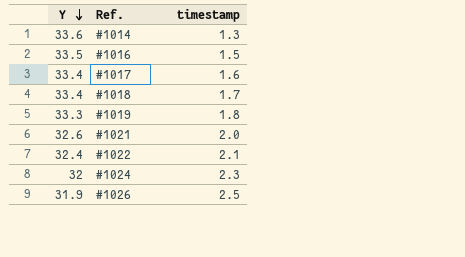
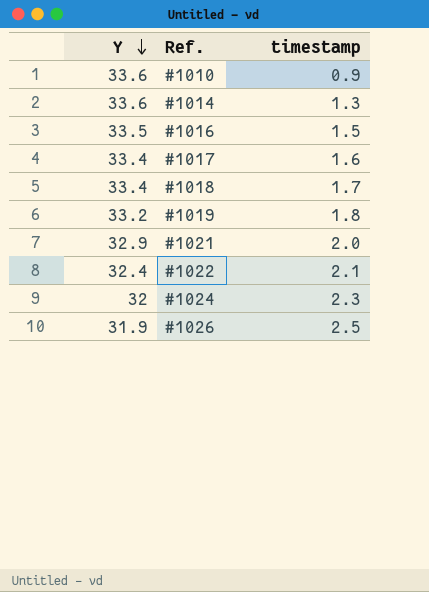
row #1010: none -> 33.6 | 0.9
#1019 | Y: 33.3 -> 33.2
#1021 | Y: 32.6 -> 32.9

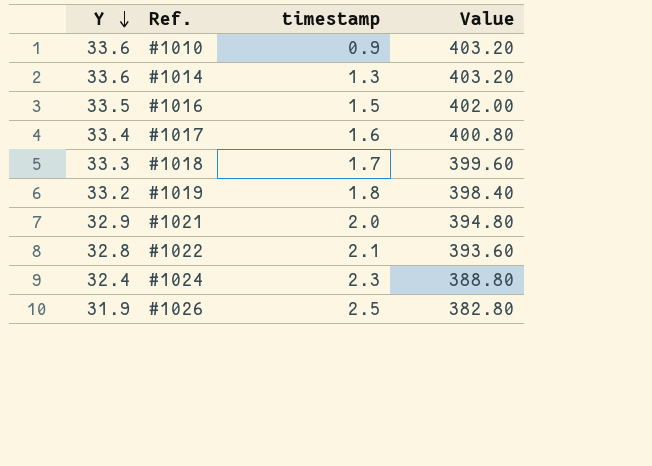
column Value | formula: none -> [Y] * 12
#1018 | Y: 33.4 -> 33.3
#1022 | Y: 32.4 -> 32.8
#1024 | Y: 32 -> 32.4

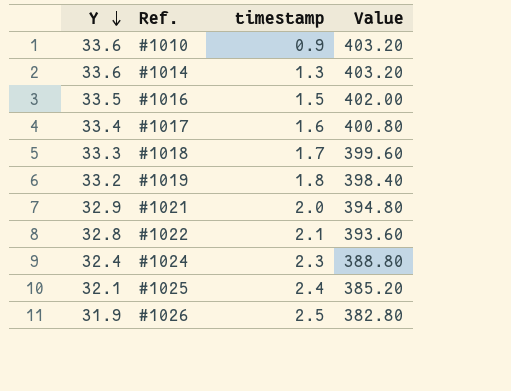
row #1025: none -> 32.1 | 2.4 | 385.20

